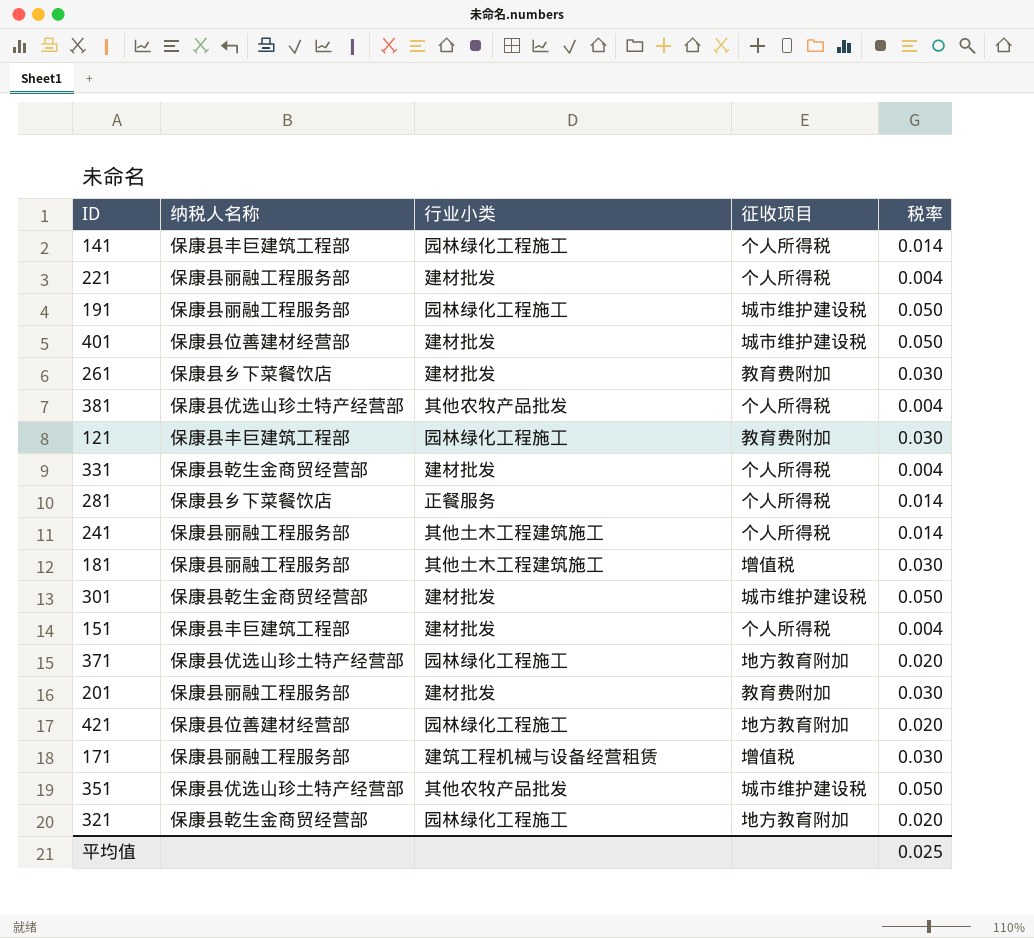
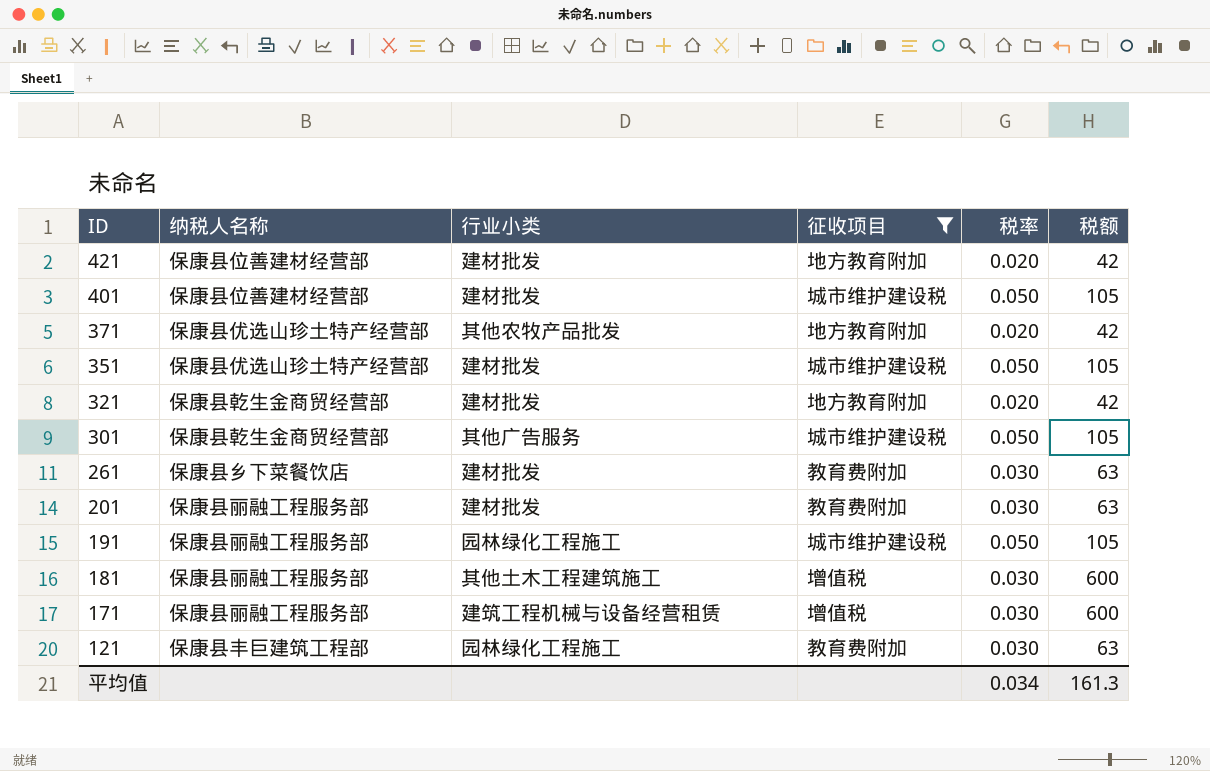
filter: none -> 征收项目 != 个人所得税
row order: none -> ID descending
column 税额 | position: none -> 6
421 | 行业小类: 园林绿化工程施工 -> 建材批发
371 | 行业小类: 园林绿化工程施工 -> 其他农牧产品批发
351 | 行业小类: 其他农牧产品批发 -> 建材批发
321 | 行业小类: 园林绿化工程施工 -> 建材批发
301 | 行业小类: 建材批发 -> 其他广告服务
平均值 | 税率: 0.025 -> 0.034

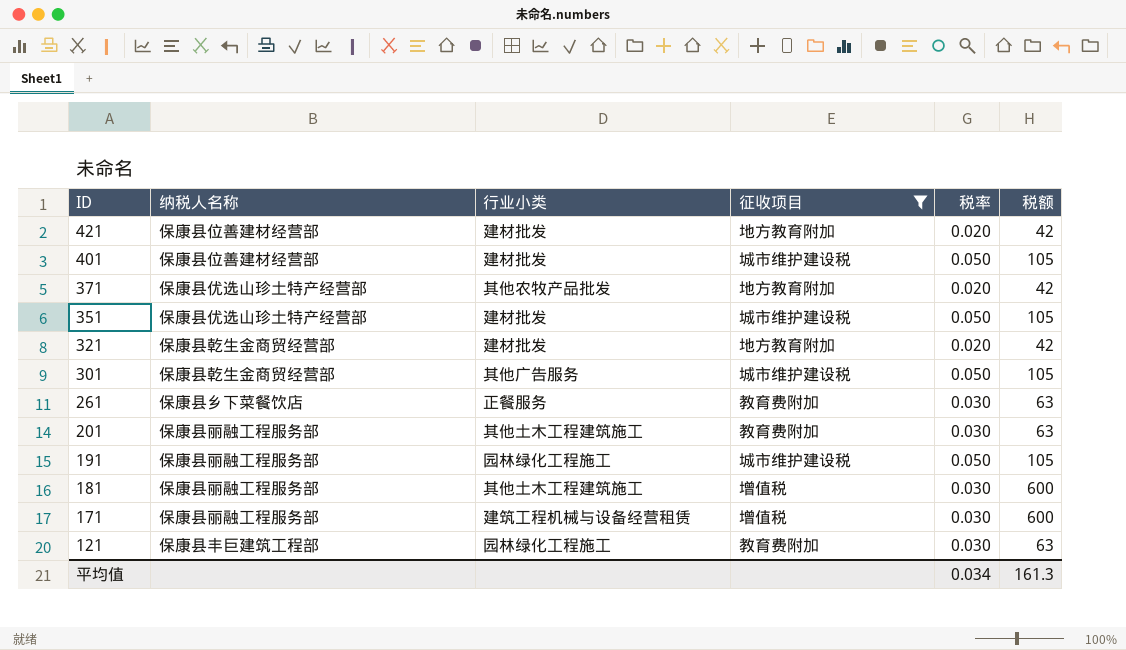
261 | 行业小类: 建材批发 -> 正餐服务
201 | 行业小类: 建材批发 -> 其他土木工程建筑施工

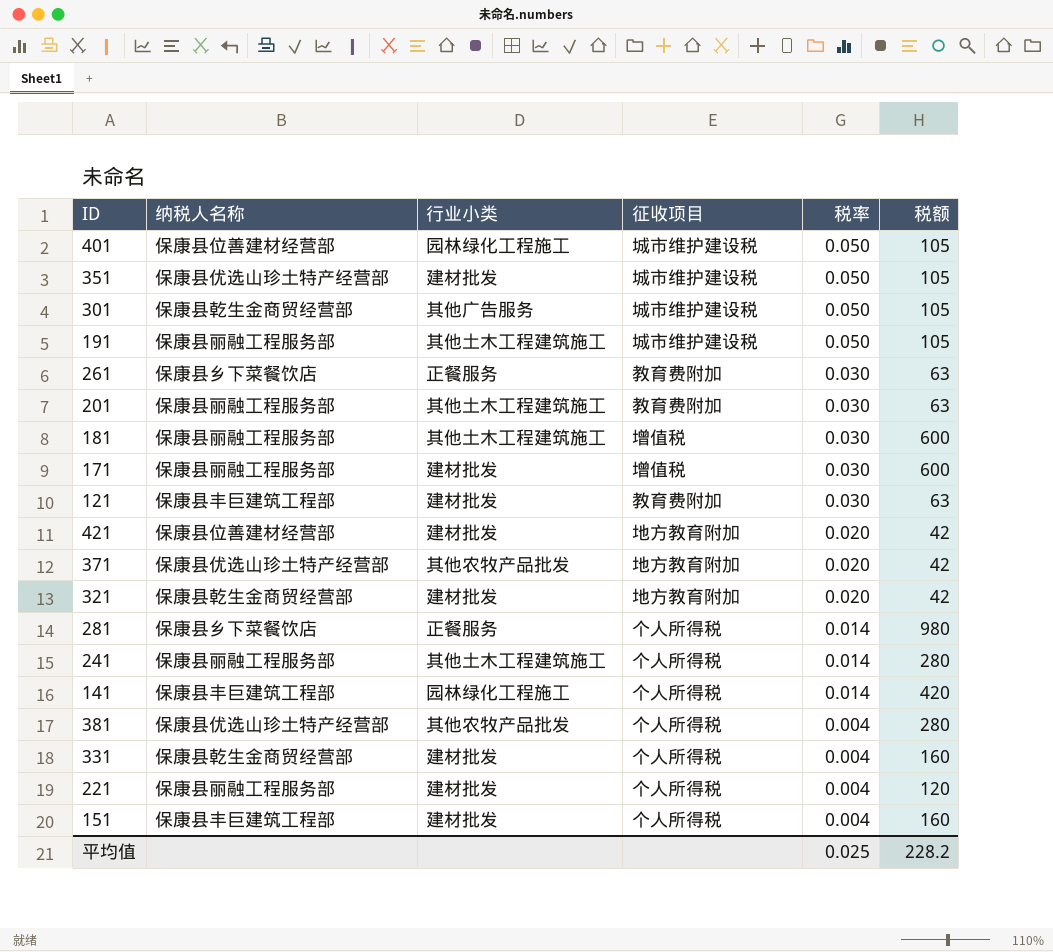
filter: 征收项目 != 个人所得税 -> none
row order: ID descending -> 税率 descending
401 | 行业小类: 建材批发 -> 园林绿化工程施工
191 | 行业小类: 园林绿化工程施工 -> 其他土木工程建筑施工
171 | 行业小类: 建筑工程机械与设备经营租赁 -> 建材批发
121 | 行业小类: 园林绿化工程施工 -> 建材批发
平均值 | 税率: 0.034 -> 0.025
平均值 | 税额: 161.3 -> 228.2

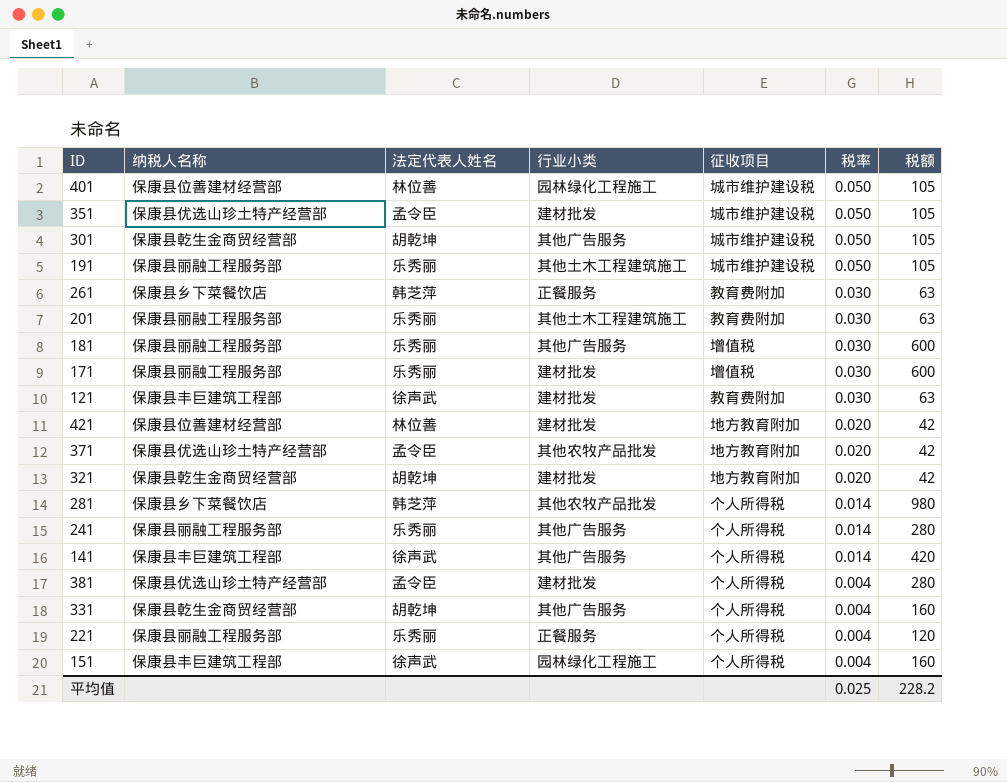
column 法定代表人姓名 | position: none -> 3
181 | 行业小类: 其他土木工程建筑施工 -> 其他广告服务
281 | 行业小类: 正餐服务 -> 其他农牧产品批发
241 | 行业小类: 其他土木工程建筑施工 -> 其他广告服务
141 | 行业小类: 园林绿化工程施工 -> 其他广告服务
381 | 行业小类: 其他农牧产品批发 -> 建材批发
331 | 行业小类: 建材批发 -> 其他广告服务
221 | 行业小类: 建材批发 -> 正餐服务
151 | 行业小类: 建材批发 -> 园林绿化工程施工

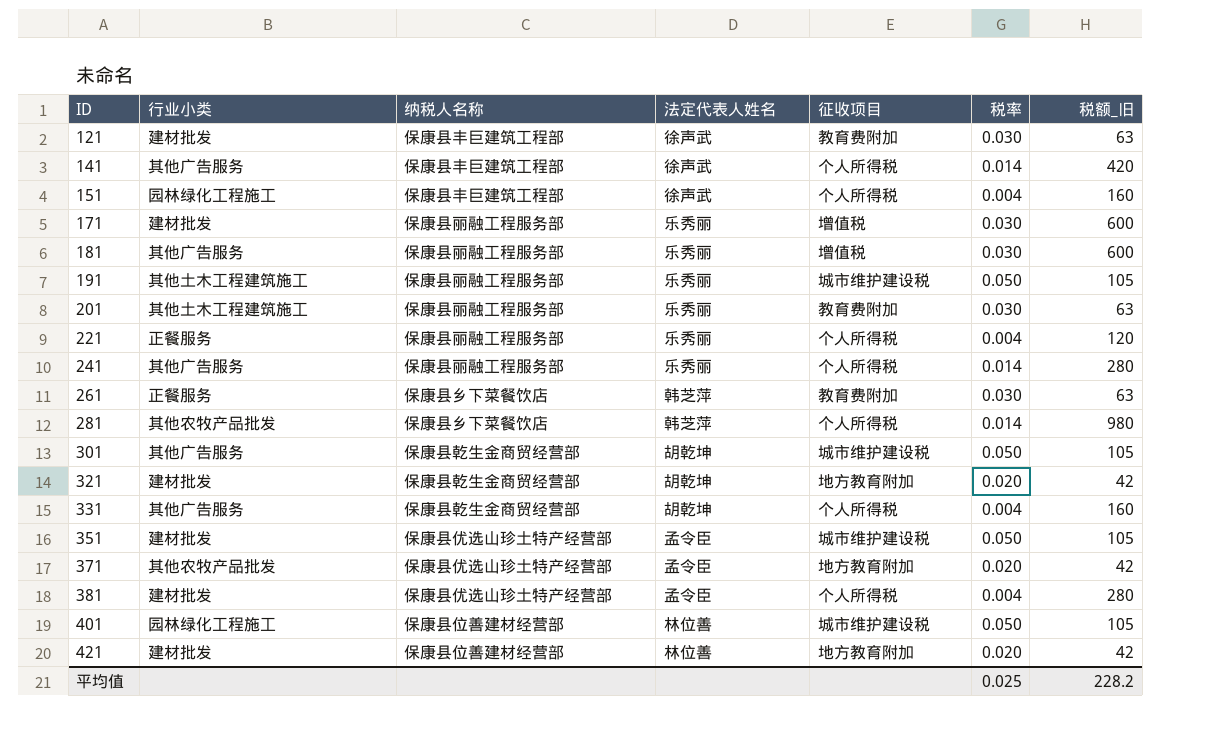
row order: 税率 descending -> ID ascending
column 行业小类 | position: 4 -> 2
column name: 税额 -> 税额_旧

